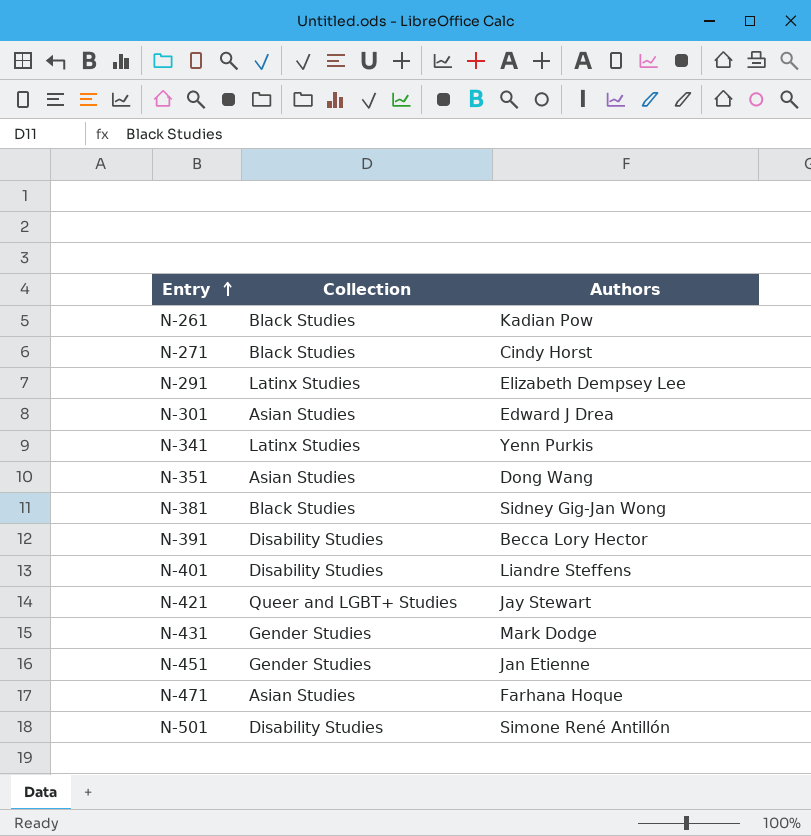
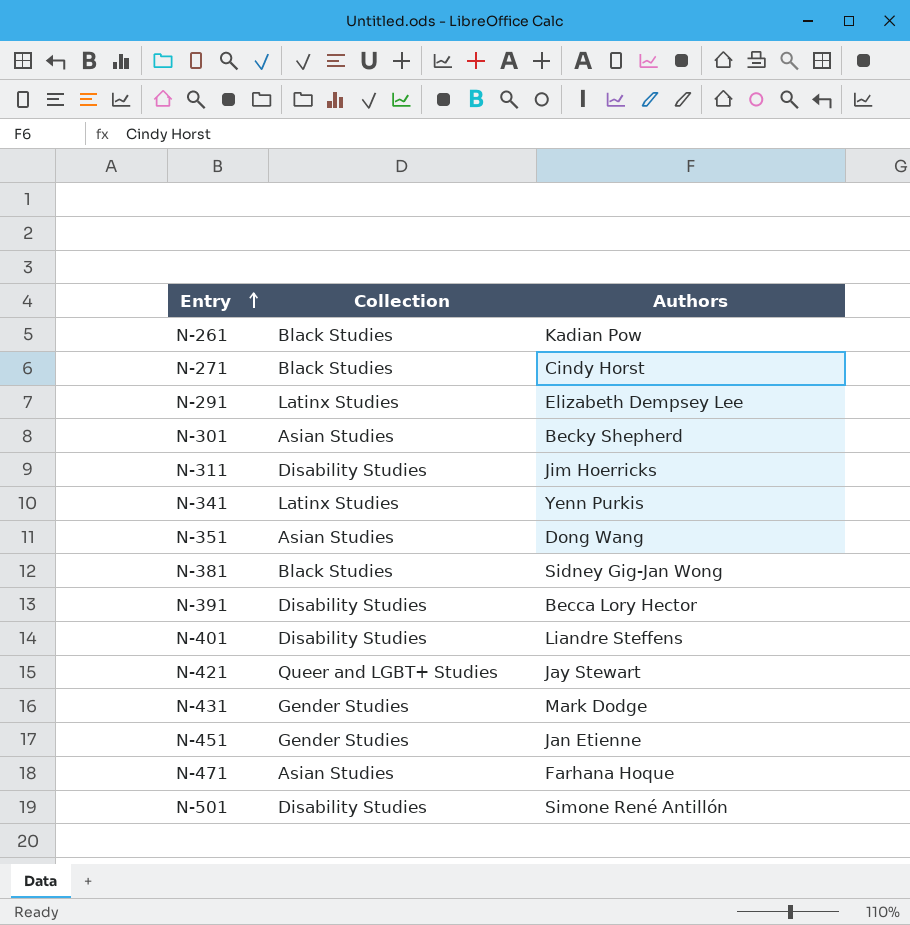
N-301 | Authors: Edward J Drea -> Becky Shepherd
row N-311: none -> Disability Studies | Jim Hoerricks

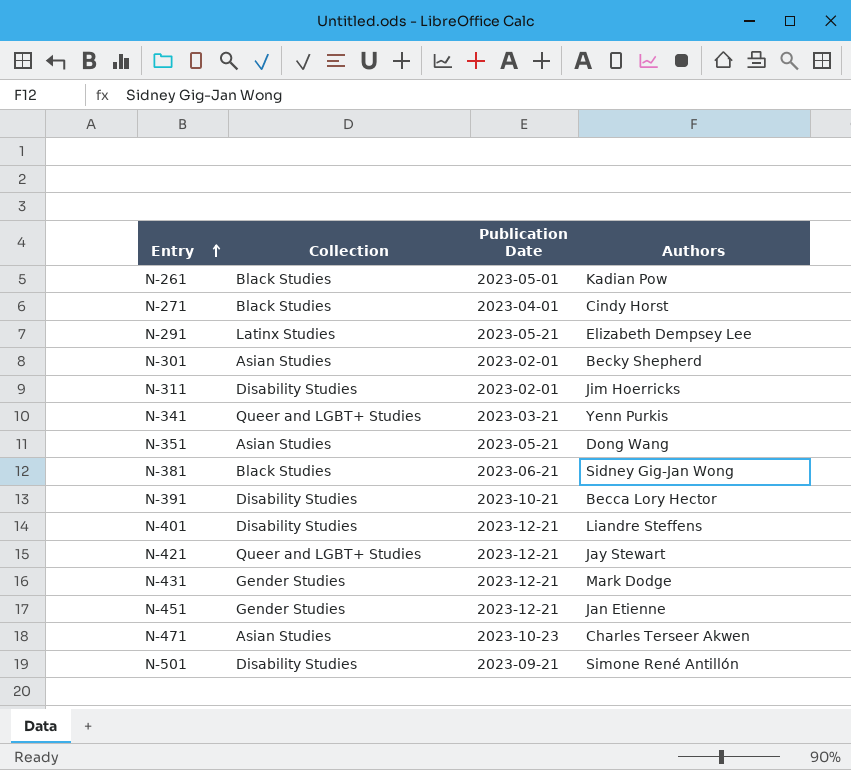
column Publication Date | position: none -> 3
N-341 | Collection: Latinx Studies -> Queer and LGBT+ Studies
N-471 | Authors: Farhana Hoque -> Charles Terseer Akwen

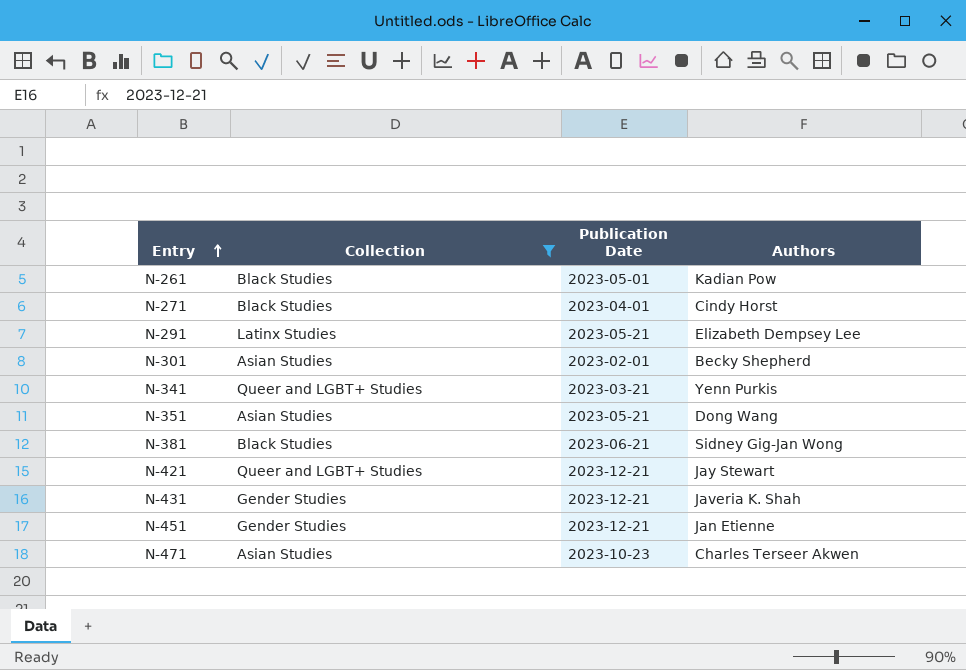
filter: none -> Collection != Disability Studies
N-431 | Authors: Mark Dodge -> Javeria K. Shah

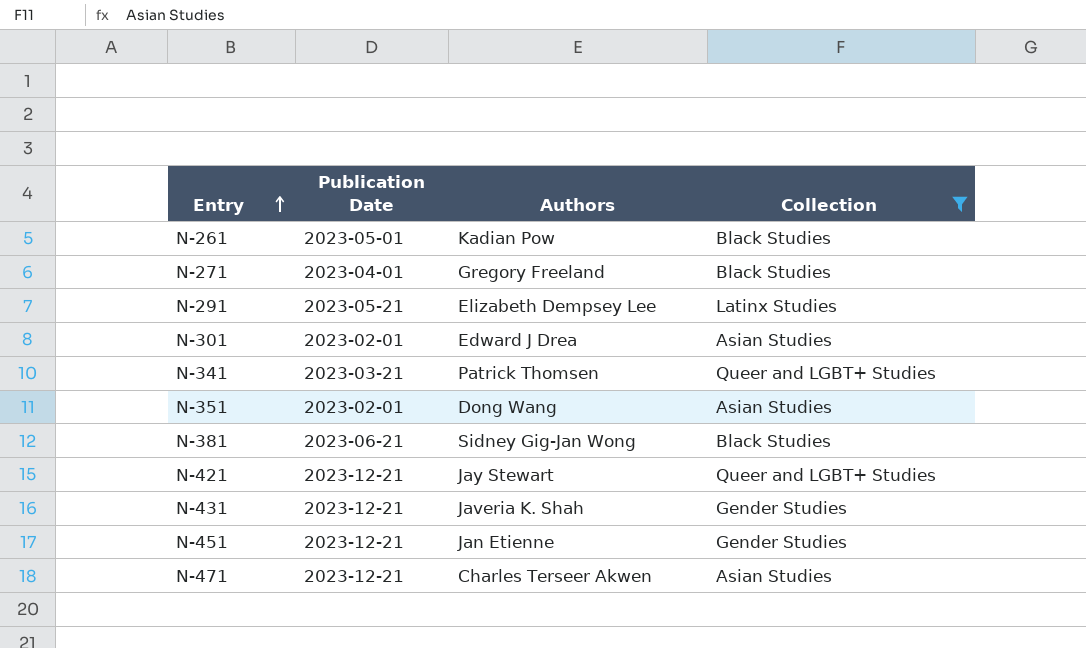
column Collection | position: 2 -> 4
N-271 | Authors: Cindy Horst -> Gregory Freeland
N-301 | Authors: Becky Shepherd -> Edward J Drea
N-341 | Authors: Yenn Purkis -> Patrick Thomsen
N-351 | Publication Date: 2023-05-21 -> 2023-02-01
N-471 | Publication Date: 2023-10-23 -> 2023-12-21

